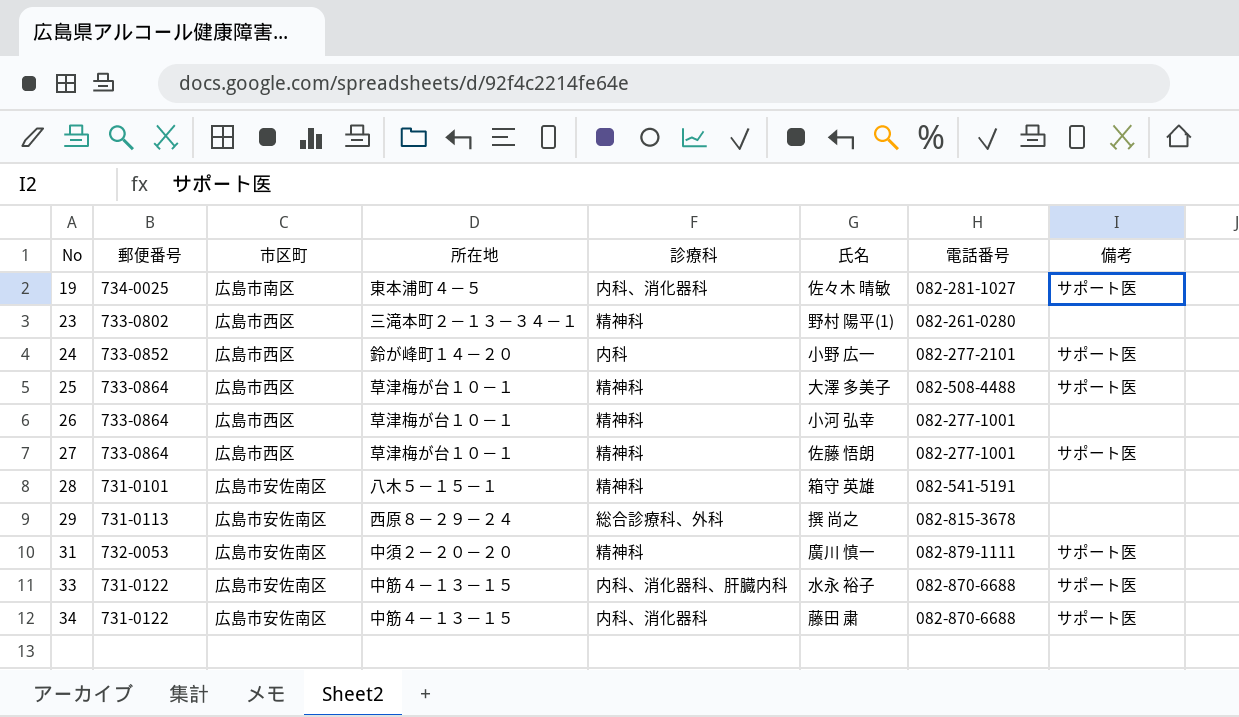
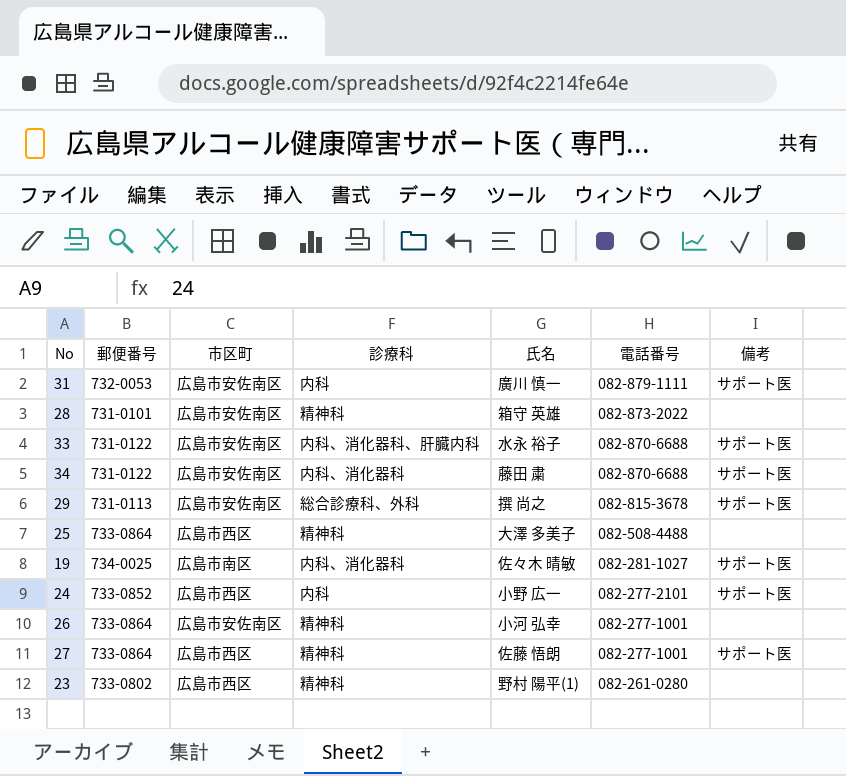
row order: No ascending -> 電話番号 descending
column 所在地 | position: 4 -> none
31 | 診療科: 精神科 -> 内科
28 | 電話番号: 082-541-5191 -> 082-873-2022
29 | 備考: none -> サポート医
25 | 備考: サポート医 -> none
26 | 市区町: 広島市西区 -> 広島市安佐南区

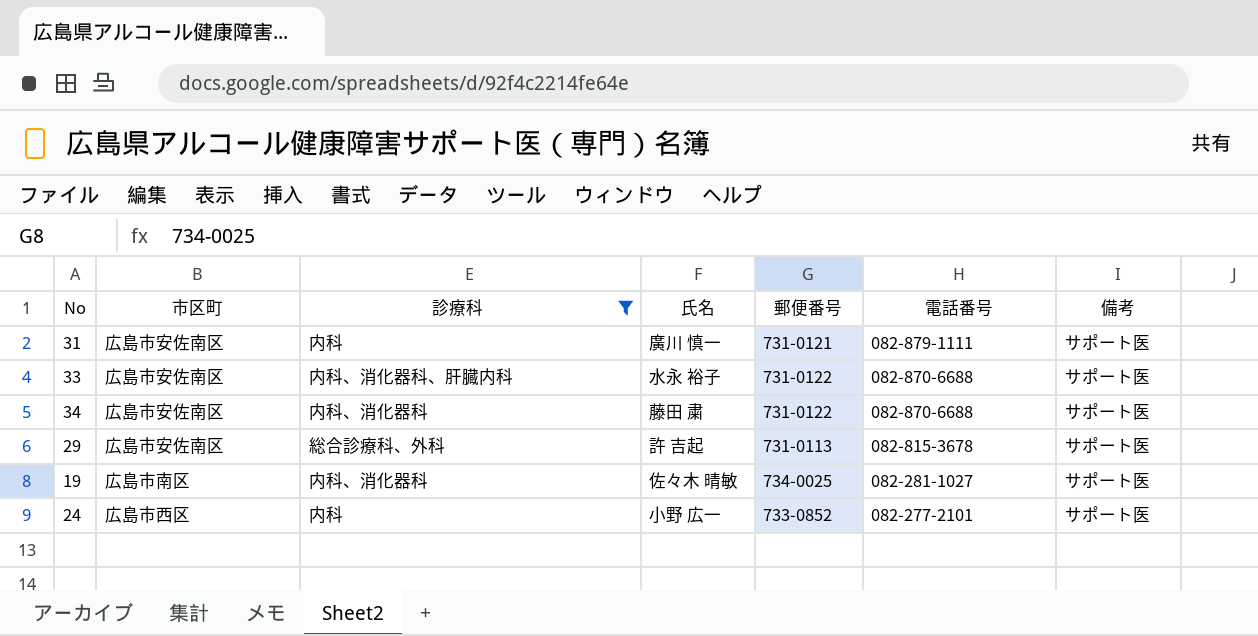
filter: none -> 診療科 != 精神科
column 郵便番号 | position: 2 -> 5
31 | 郵便番号: 732-0053 -> 731-0121
29 | 氏名: 撰 尚之 -> 許 吉起

